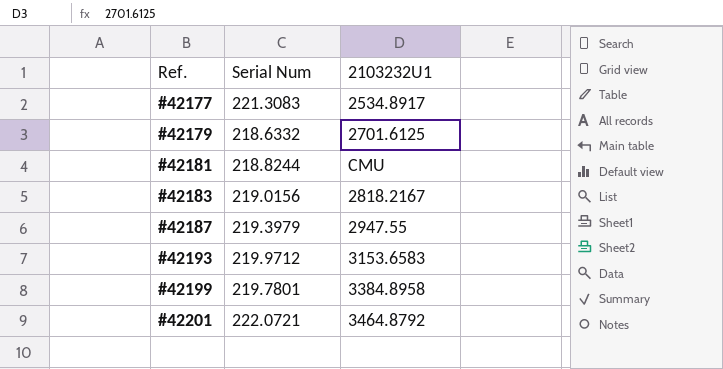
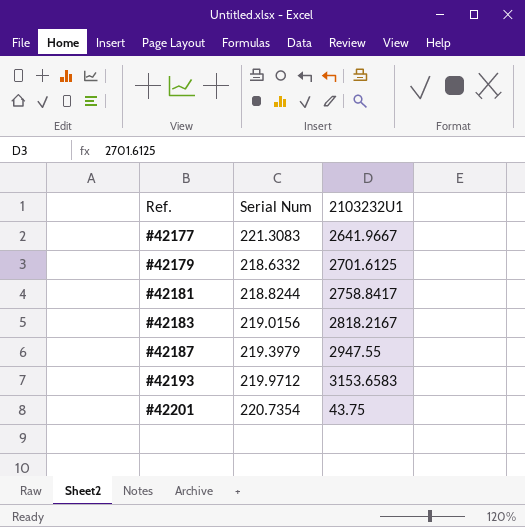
row #42199: 219.7801 | 3384.8958 -> none
#42177 | 2103232U1: 2534.8917 -> 2641.9667
#42181 | 2103232U1: CMU -> 2758.8417
#42201 | Serial Num: 222.0721 -> 220.7354
#42201 | 2103232U1: 3464.8792 -> 43.75

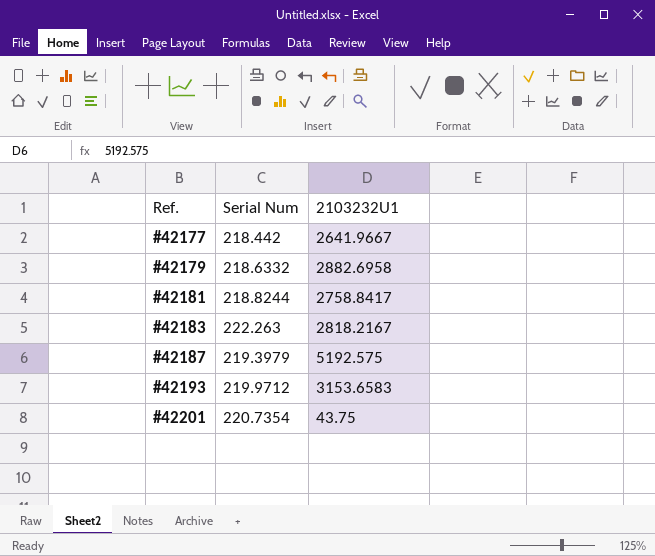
#42177 | Serial Num: 221.3083 -> 218.442
#42179 | 2103232U1: 2701.6125 -> 2882.6958
#42183 | Serial Num: 219.0156 -> 222.263
#42187 | 2103232U1: 2947.55 -> 5192.575

